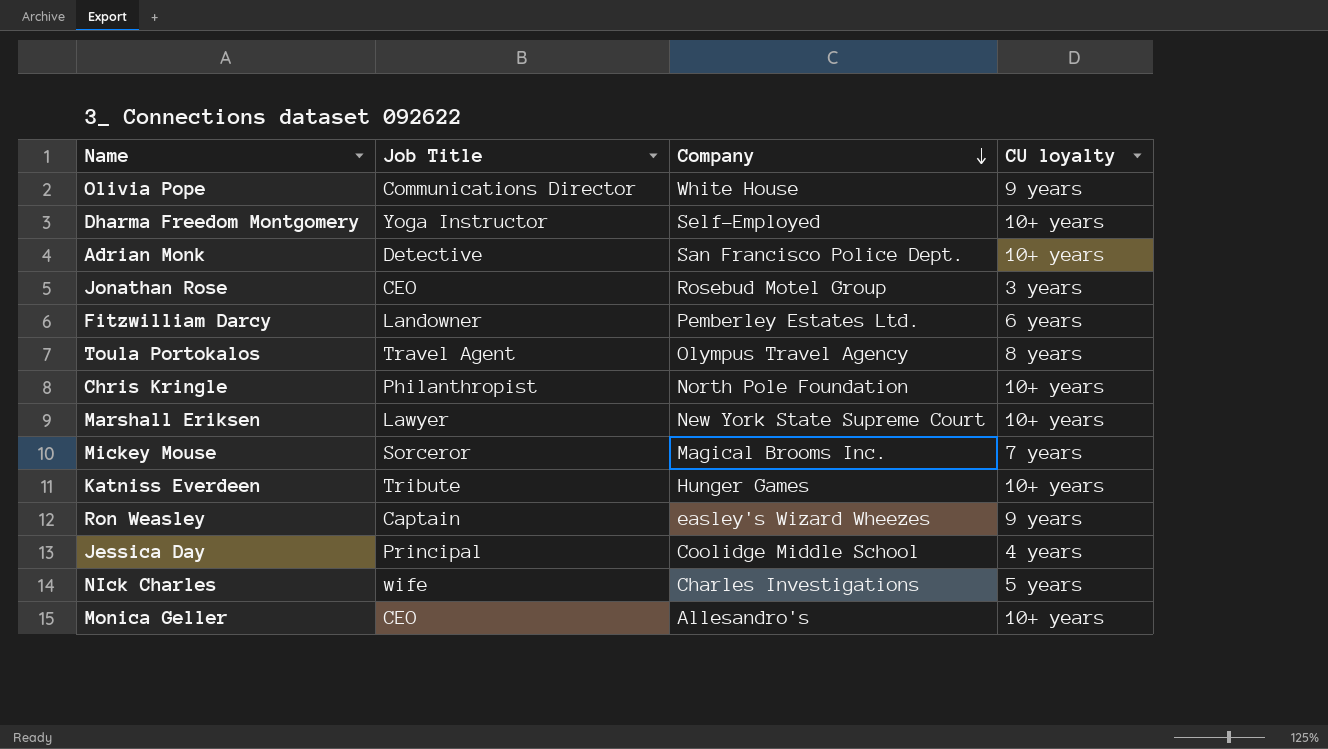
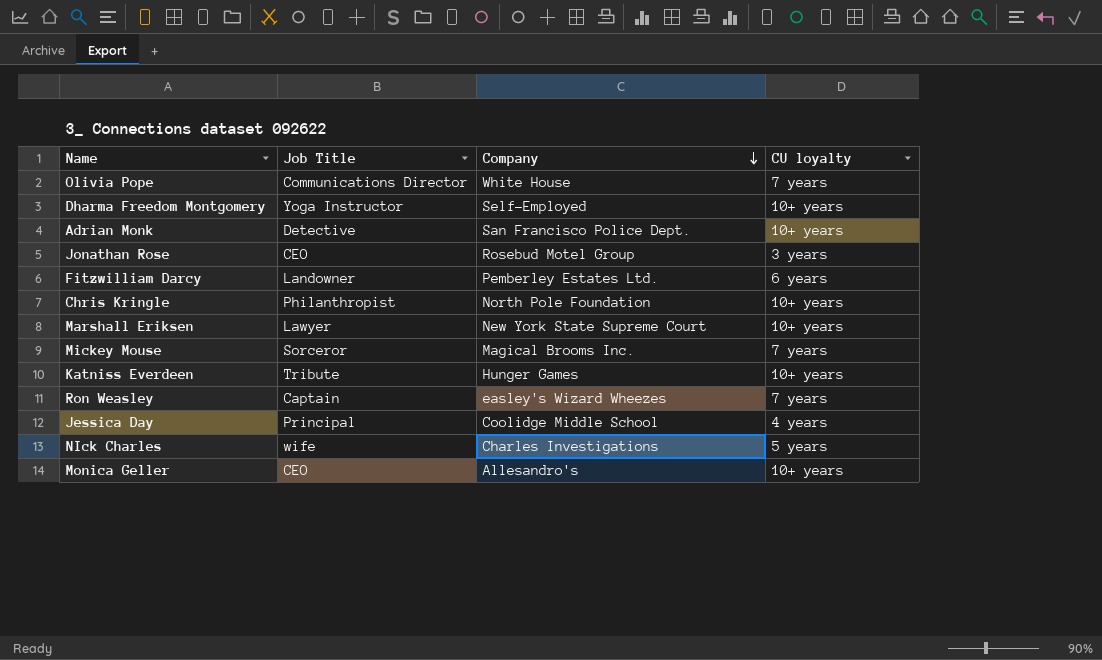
row Toula Portokalos: Travel Agent | Olympus Travel Agency | 8 years -> none
Olivia Pope | CU loyalty: 9 years -> 7 years
Ron Weasley | CU loyalty: 9 years -> 7 years

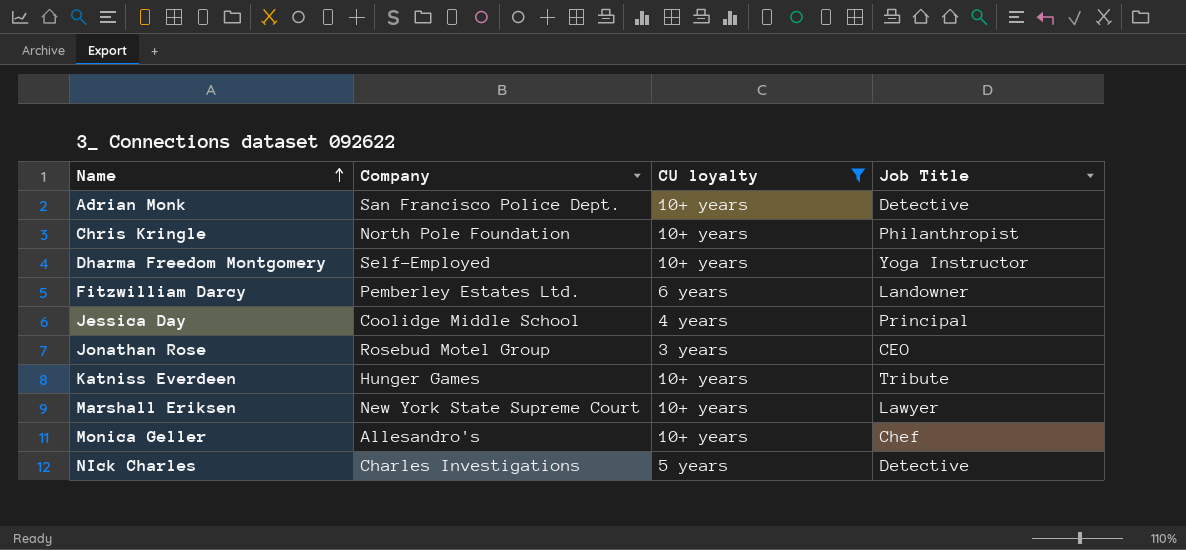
filter: none -> CU loyalty != 7 years
row order: Company descending -> Name ascending
column Job Title | position: 2 -> 4
Monica Geller | Job Title: CEO -> Chef
NIck Charles | Job Title: wife -> Detective

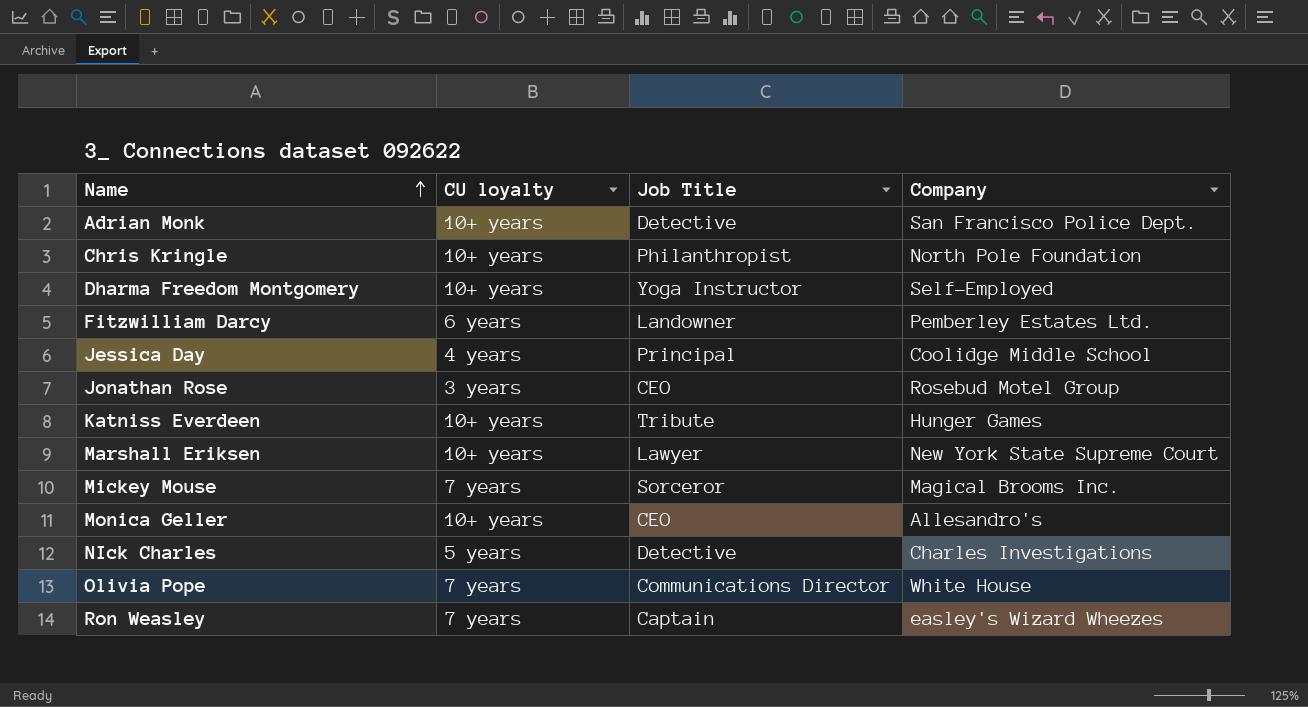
filter: CU loyalty != 7 years -> none
column Company | position: 2 -> 4
Monica Geller | Job Title: Chef -> CEO

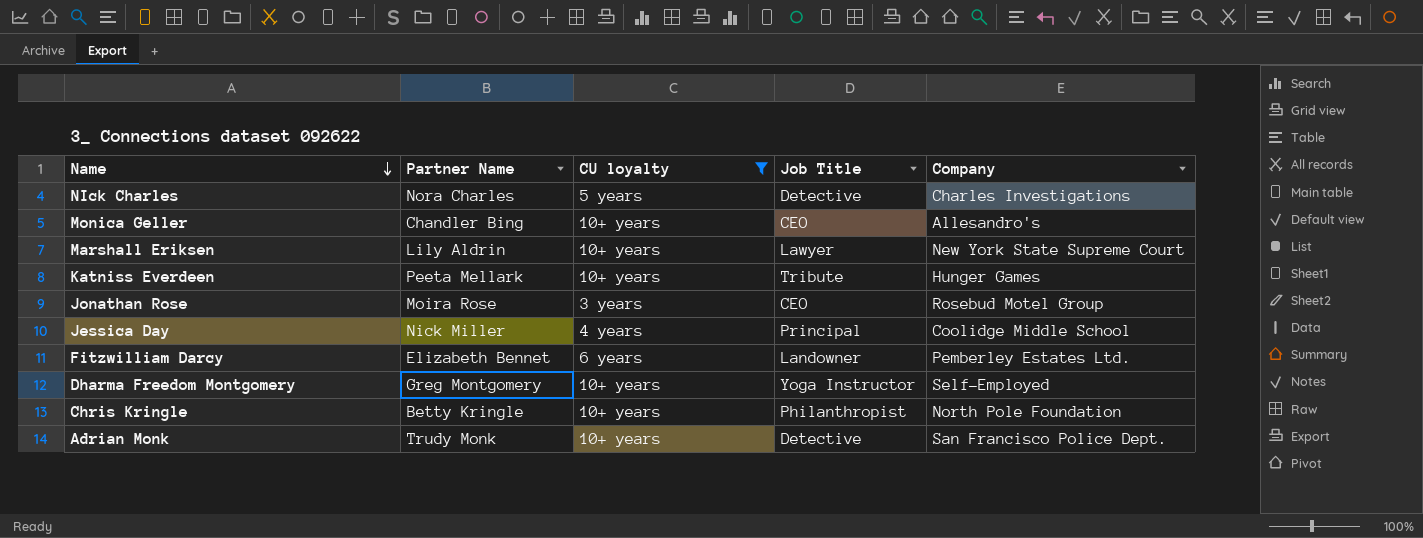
filter: none -> CU loyalty != 7 years
row order: Name ascending -> Name descending
column Partner Name | position: none -> 2

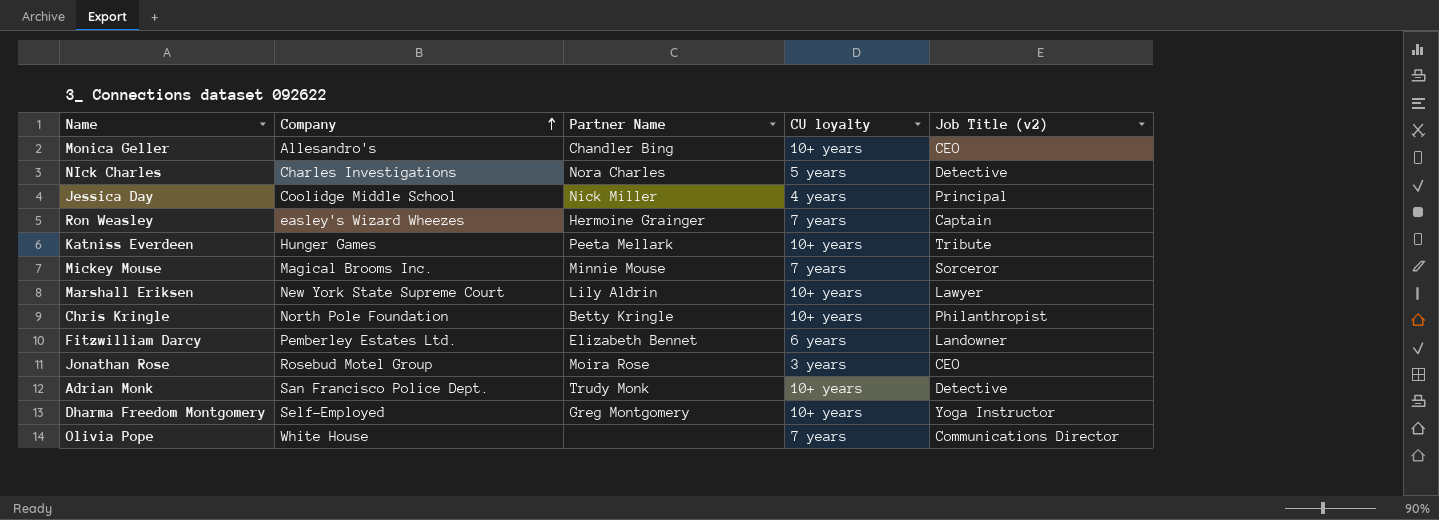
filter: CU loyalty != 7 years -> none
row order: Name descending -> Company ascending
column Company | position: 5 -> 2
column name: Job Title -> Job Title (v2)

